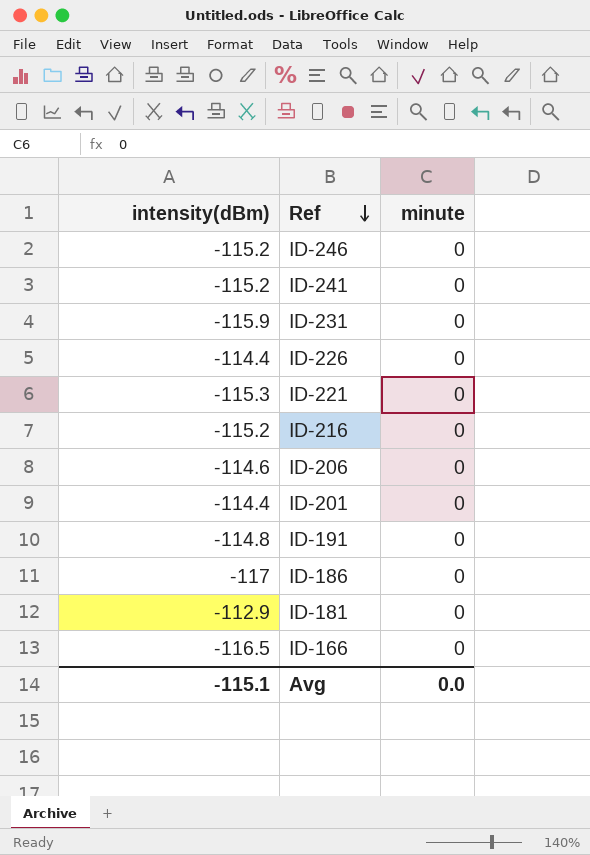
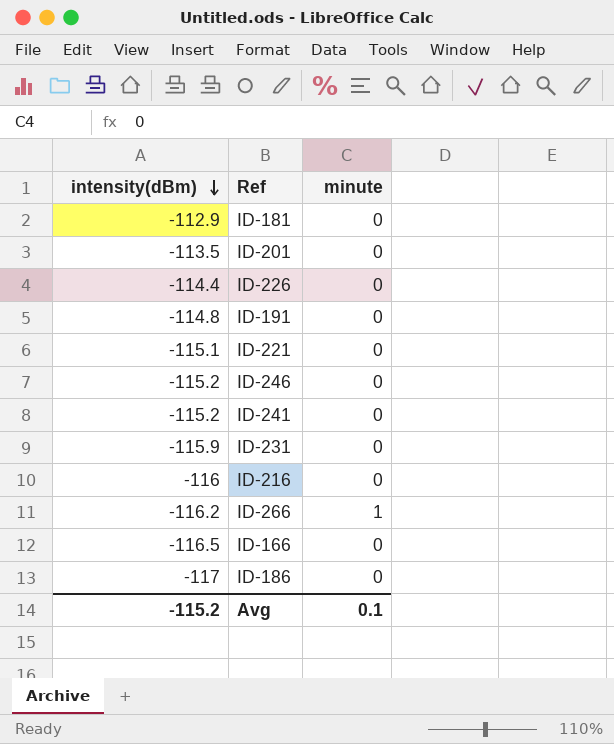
row order: Ref descending -> intensity(dBm) descending
row ID-206: -114.6 | 0 -> none
ID-201 | intensity(dBm): -114.4 -> -113.5
ID-221 | intensity(dBm): -115.3 -> -115.1
ID-216 | intensity(dBm): -115.2 -> -116
row ID-266: none -> -116.2 | 1
Avg | intensity(dBm): -115.1 -> -115.2
Avg | minute: 0.0 -> 0.1

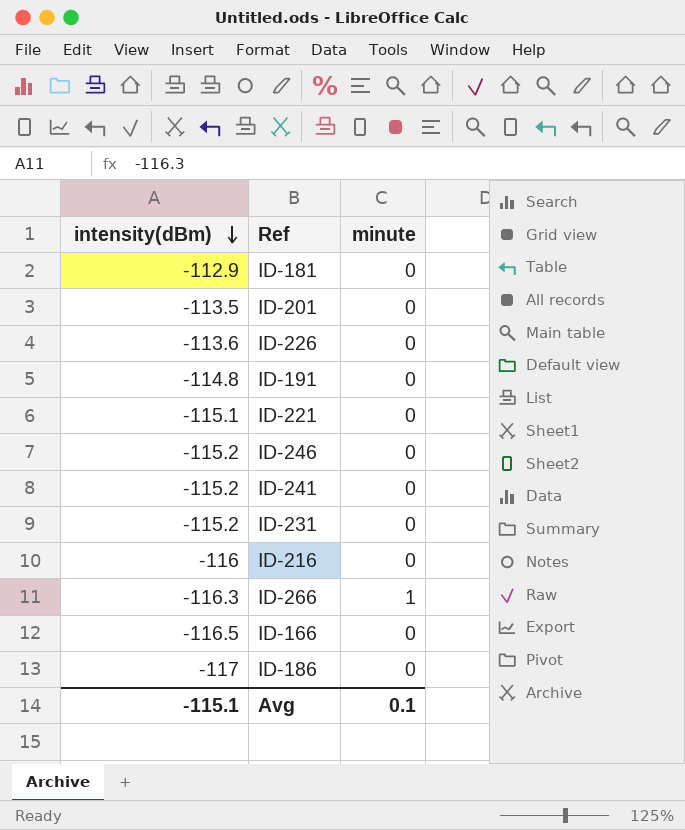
ID-226 | intensity(dBm): -114.4 -> -113.6
ID-231 | intensity(dBm): -115.9 -> -115.2
ID-266 | intensity(dBm): -116.2 -> -116.3
Avg | intensity(dBm): -115.2 -> -115.1

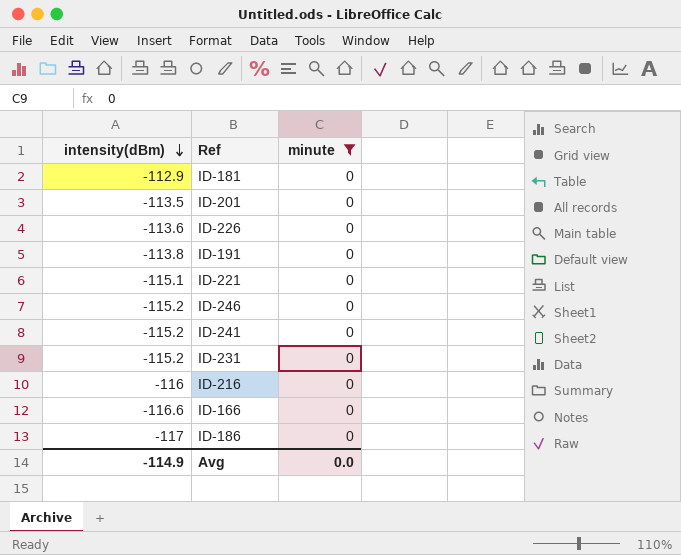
filter: none -> minute = 0
ID-191 | intensity(dBm): -114.8 -> -113.8
ID-166 | intensity(dBm): -116.5 -> -116.6
Avg | intensity(dBm): -115.1 -> -114.9
Avg | minute: 0.1 -> 0.0

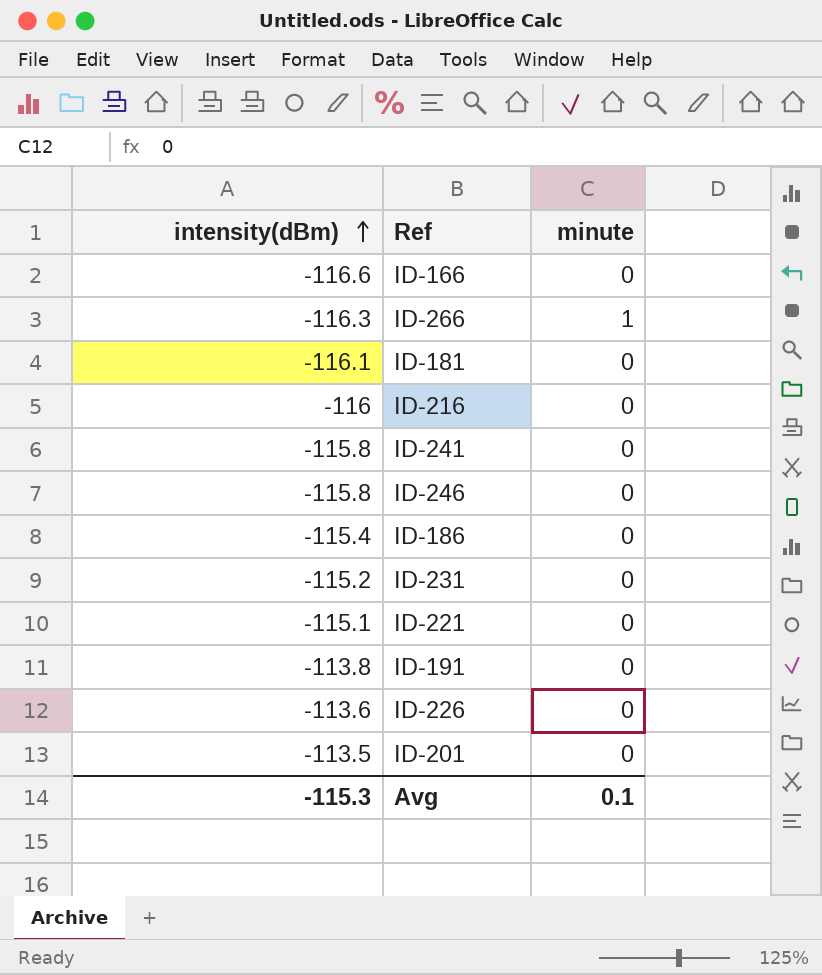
filter: minute = 0 -> none
row order: intensity(dBm) descending -> intensity(dBm) ascending
ID-181 | intensity(dBm): -112.9 -> -116.1
ID-241 | intensity(dBm): -115.2 -> -115.8
ID-246 | intensity(dBm): -115.2 -> -115.8
ID-186 | intensity(dBm): -117 -> -115.4
Avg | intensity(dBm): -114.9 -> -115.3
Avg | minute: 0.0 -> 0.1

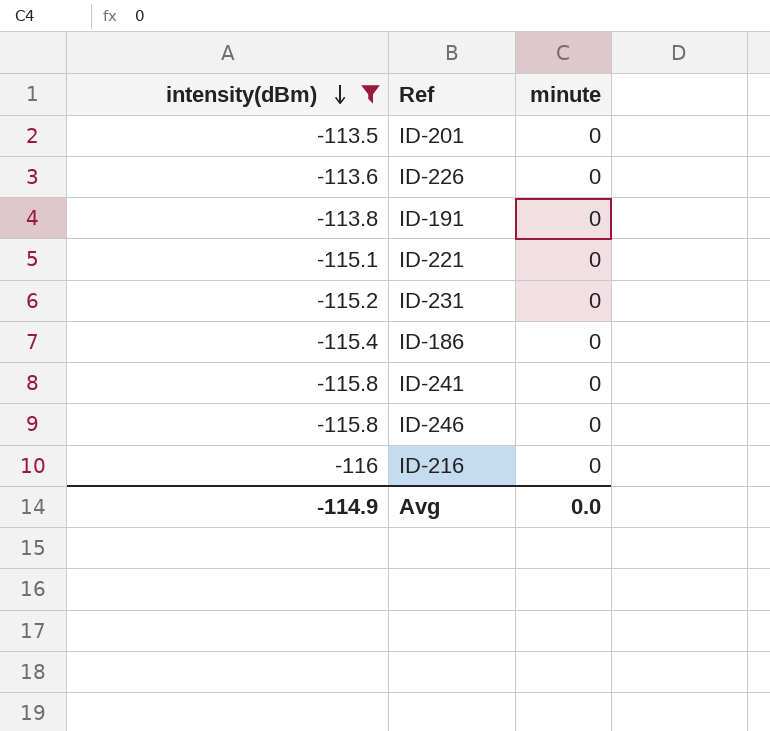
filter: none -> intensity(dBm) >= -116
row order: intensity(dBm) ascending -> intensity(dBm) descending
Avg | intensity(dBm): -115.3 -> -114.9
Avg | minute: 0.1 -> 0.0

